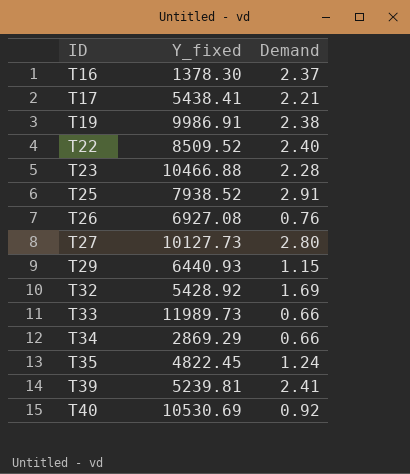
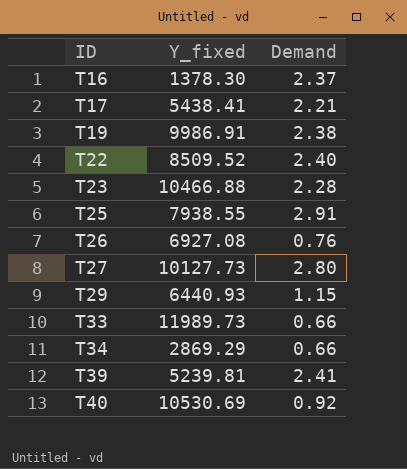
row T32: 5428.92 | 1.69 -> none
row T35: 4822.45 | 1.24 -> none
T25 | Y_fixed: 7938.52 -> 7938.55

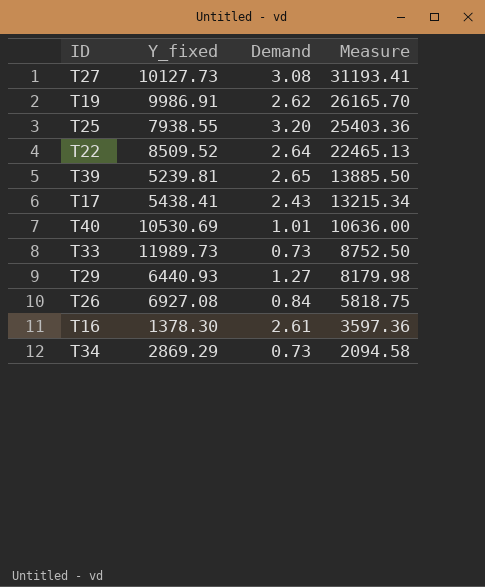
row order: ID ascending -> Measure descending
column Measure | formula: none -> [Y_fixed] * [Demand]
row T23: 10466.88 | 2.28 -> none
T27 | Demand: 2.80 -> 3.08
T19 | Demand: 2.38 -> 2.62
T25 | Demand: 2.91 -> 3.20
T22 | Demand: 2.40 -> 2.64
T39 | Demand: 2.41 -> 2.65
T17 | Demand: 2.21 -> 2.43
T40 | Demand: 0.92 -> 1.01
T33 | Demand: 0.66 -> 0.73
T29 | Demand: 1.15 -> 1.27
T26 | Demand: 0.76 -> 0.84
T16 | Demand: 2.37 -> 2.61
T34 | Demand: 0.66 -> 0.73

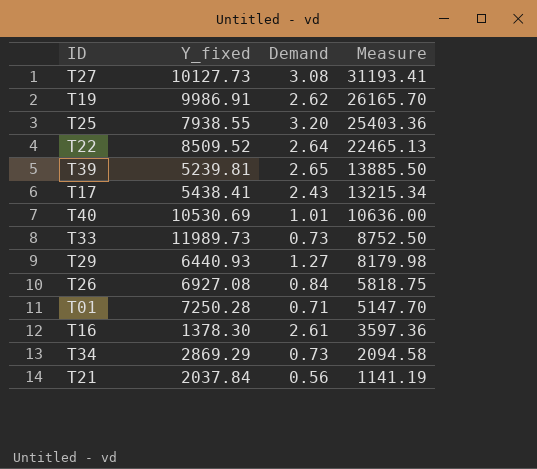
row T01: none -> 7250.28 | 0.71 | 5147.70
row T21: none -> 2037.84 | 0.56 | 1141.19

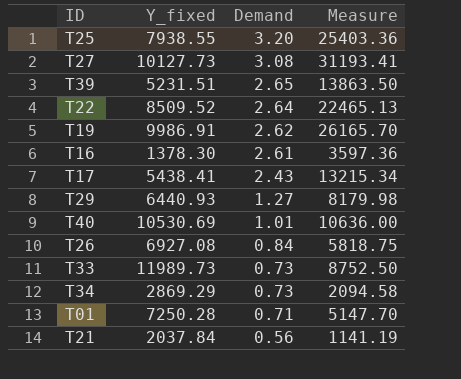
row order: Measure descending -> Demand descending
T39 | Y_fixed: 5239.81 -> 5231.51
T39 | Measure: 13885.50 -> 13863.50

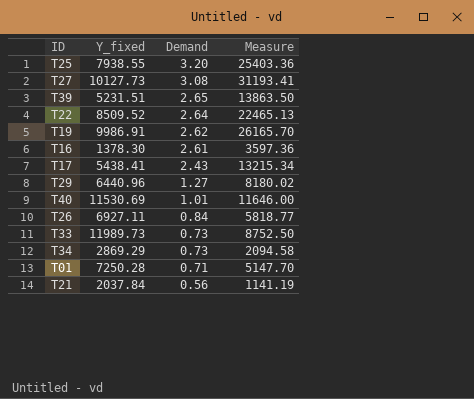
T29 | Y_fixed: 6440.93 -> 6440.96
T29 | Measure: 8179.98 -> 8180.02
T40 | Y_fixed: 10530.69 -> 11530.69
T40 | Measure: 10636.00 -> 11646.00
T26 | Y_fixed: 6927.08 -> 6927.11
T26 | Measure: 5818.75 -> 5818.77

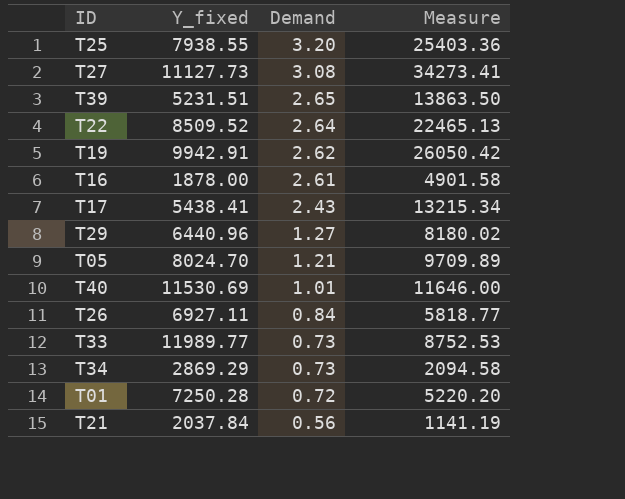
T27 | Y_fixed: 10127.73 -> 11127.73
T27 | Measure: 31193.41 -> 34273.41
T19 | Y_fixed: 9986.91 -> 9942.91
T19 | Measure: 26165.70 -> 26050.42
T16 | Y_fixed: 1378.30 -> 1878.00
T16 | Measure: 3597.36 -> 4901.58
row T05: none -> 8024.70 | 1.21 | 9709.89
T33 | Y_fixed: 11989.73 -> 11989.77
T33 | Measure: 8752.50 -> 8752.53
T01 | Demand: 0.71 -> 0.72
T01 | Measure: 5147.70 -> 5220.20

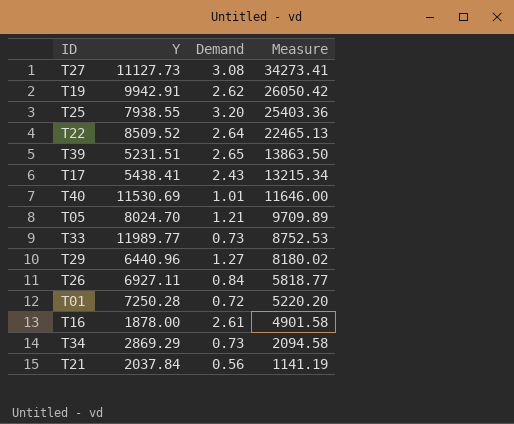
row order: Demand descending -> Measure descending
column name: Y_fixed -> Y

